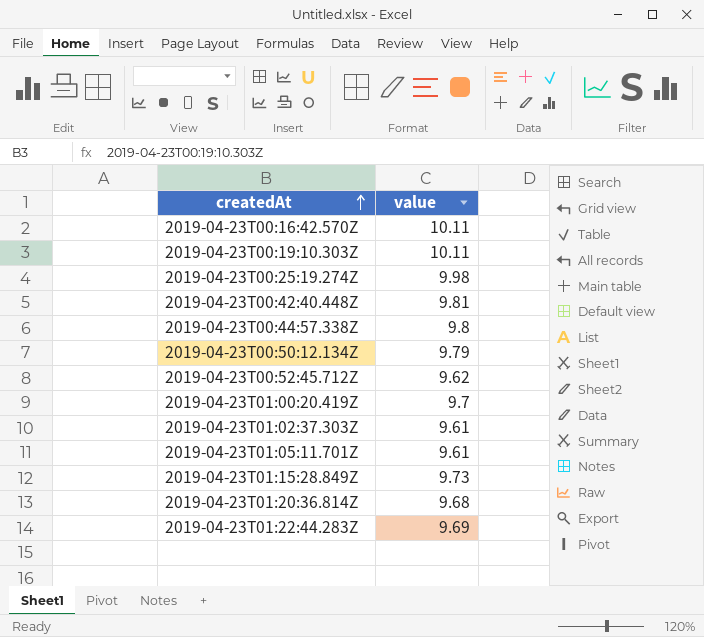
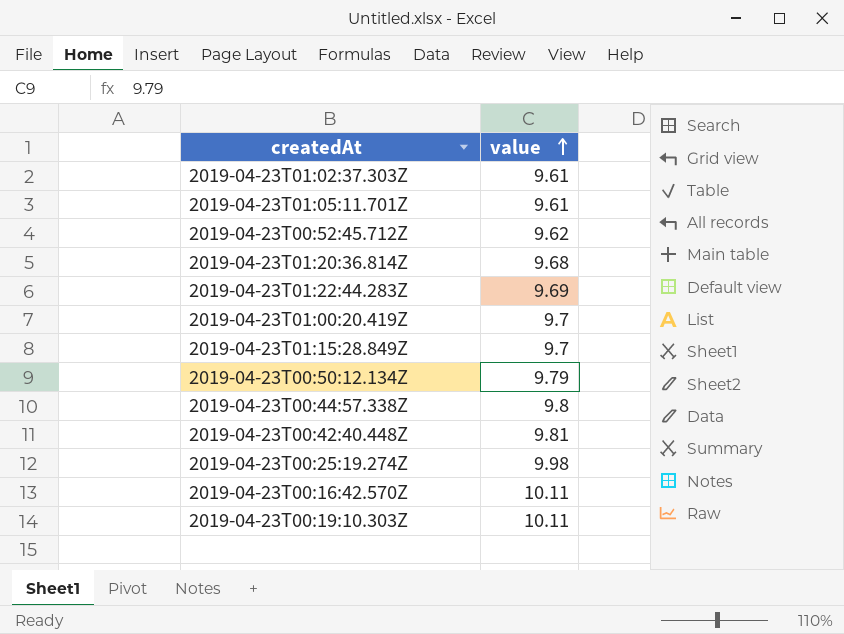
row order: createdAt ascending -> value ascending
2019-04-23T01:15:28.849Z | value: 9.73 -> 9.7

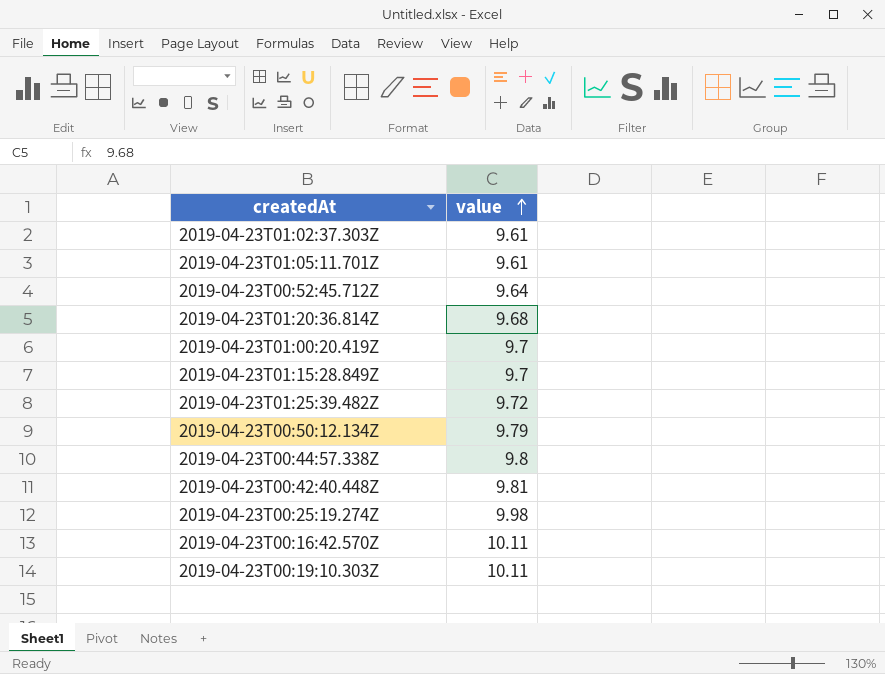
row 2019-04-23T01:22:44.283Z: 9.69 -> none
2019-04-23T00:52:45.712Z | value: 9.62 -> 9.64
row 2019-04-23T01:25:39.482Z: none -> 9.72

